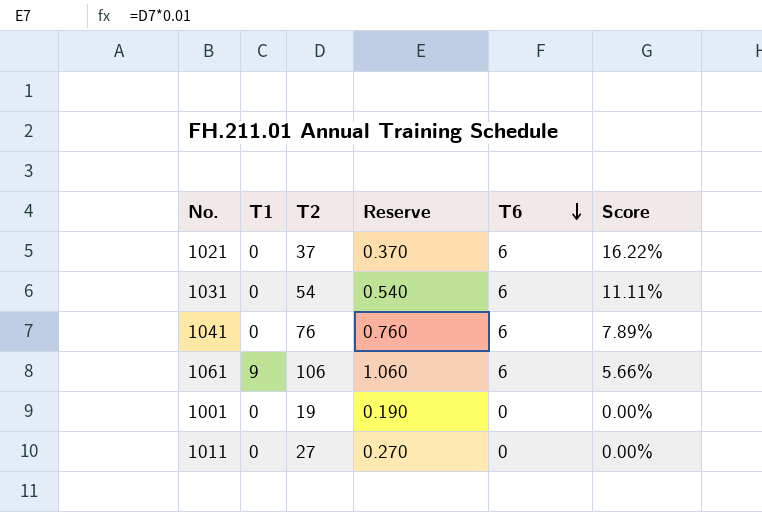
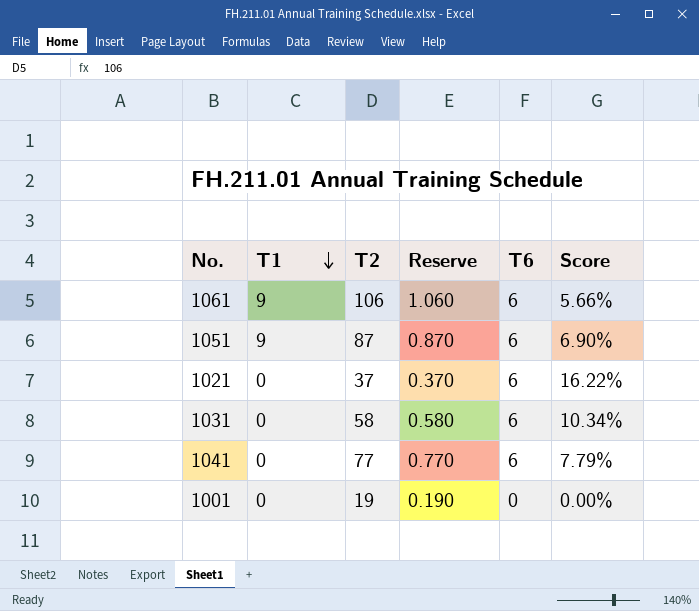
row order: T6 descending -> T1 descending
row 1011: 0 | 27 | 0.270 | 0 | 0.00% -> none
row 1051: none -> 9 | 87 | 0.870 | 6 | 6.90%
1031 | T2: 54 -> 58
1031 | Reserve: 0.540 -> 0.580
1031 | Score: 11.11% -> 10.34%
1041 | T2: 76 -> 77
1041 | Reserve: 0.760 -> 0.770
1041 | Score: 7.89% -> 7.79%

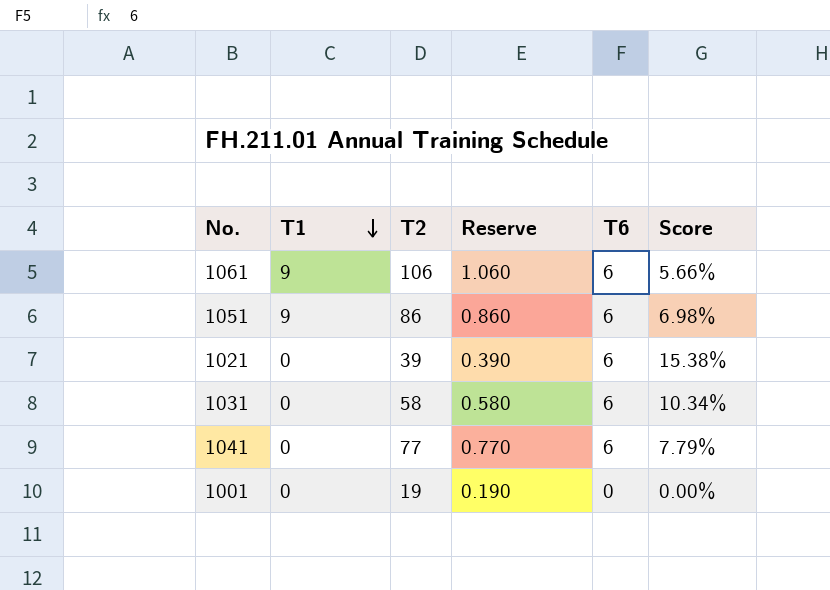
1051 | T2: 87 -> 86
1051 | Reserve: 0.870 -> 0.860
1051 | Score: 6.90% -> 6.98%
1021 | T2: 37 -> 39
1021 | Reserve: 0.370 -> 0.390
1021 | Score: 16.22% -> 15.38%

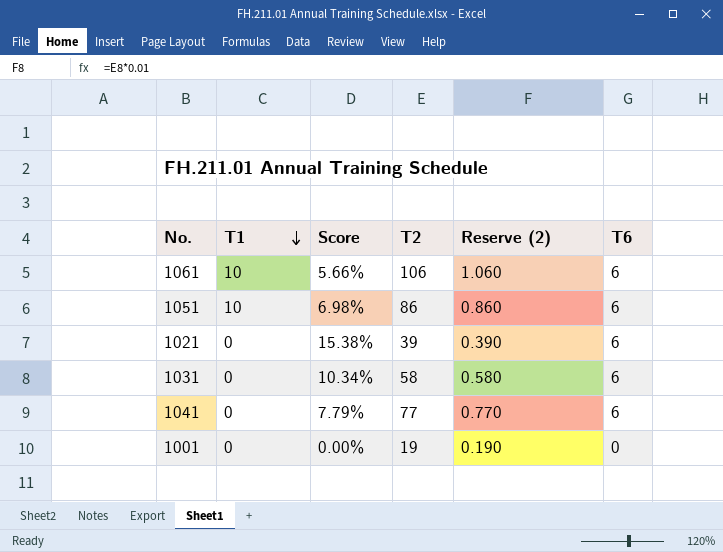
column Score | position: 6 -> 3
column name: Reserve -> Reserve (2)
1061 | T1: 9 -> 10
1051 | T1: 9 -> 10

